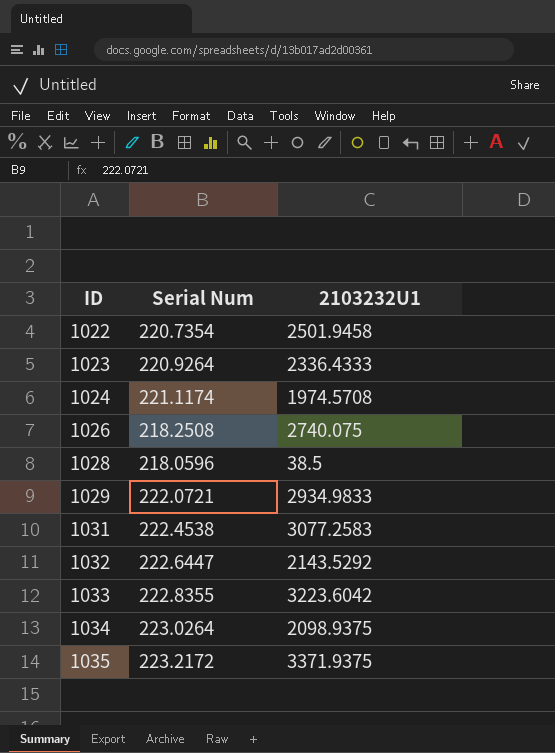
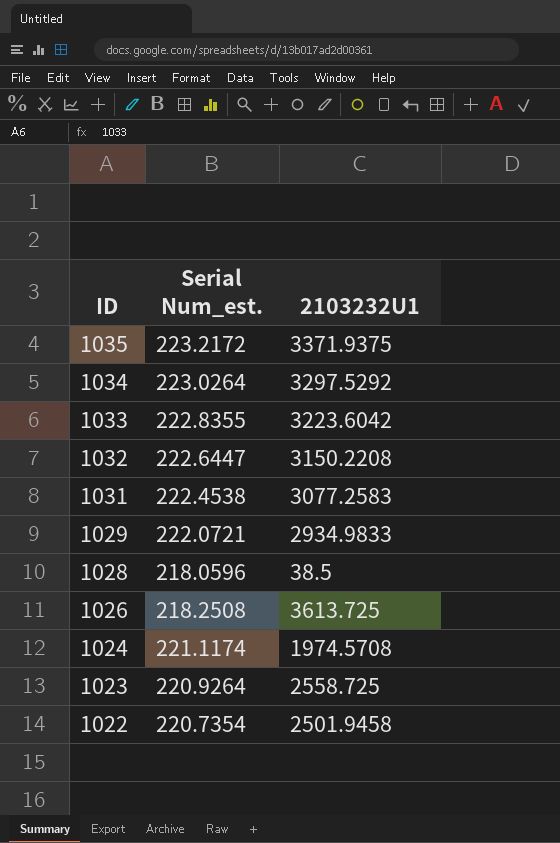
row order: ID ascending -> ID descending
column name: Serial Num -> Serial Num_est.
1034 | 2103232U1: 2098.9375 -> 3297.5292
1032 | 2103232U1: 2143.5292 -> 3150.2208
1026 | 2103232U1: 2740.075 -> 3613.725
1023 | 2103232U1: 2336.4333 -> 2558.725

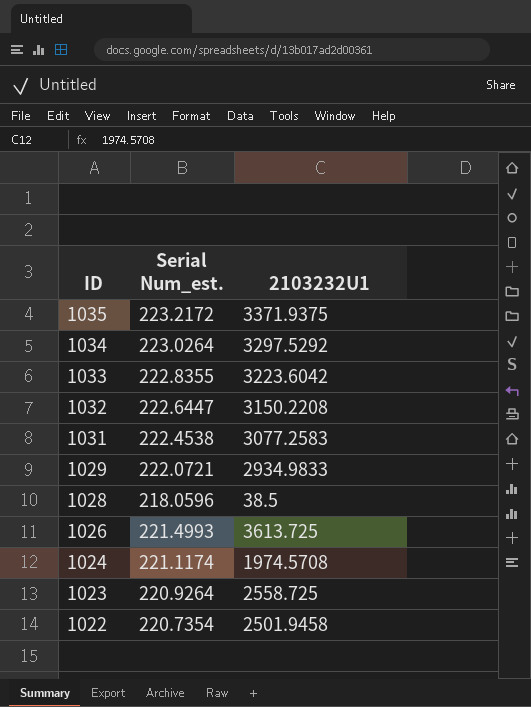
1026 | Serial Num_est.: 218.2508 -> 221.4993

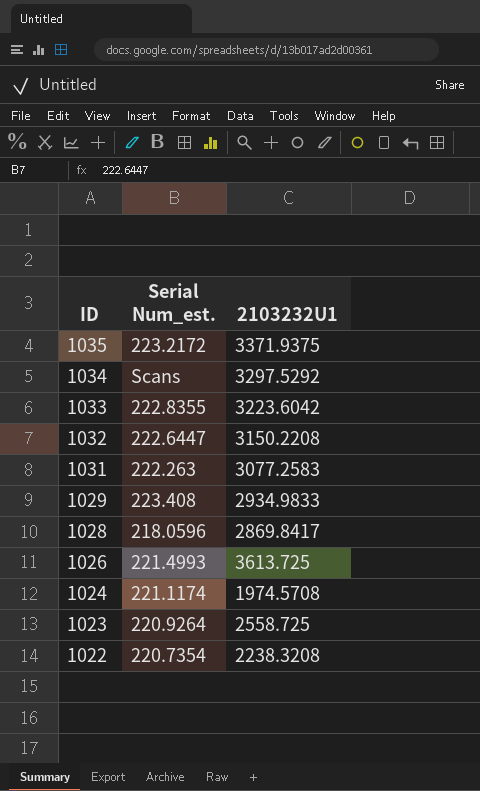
1034 | Serial Num_est.: 223.0264 -> Scans
1031 | Serial Num_est.: 222.4538 -> 222.263
1029 | Serial Num_est.: 222.0721 -> 223.408
1028 | 2103232U1: 38.5 -> 2869.8417
1022 | 2103232U1: 2501.9458 -> 2238.3208

